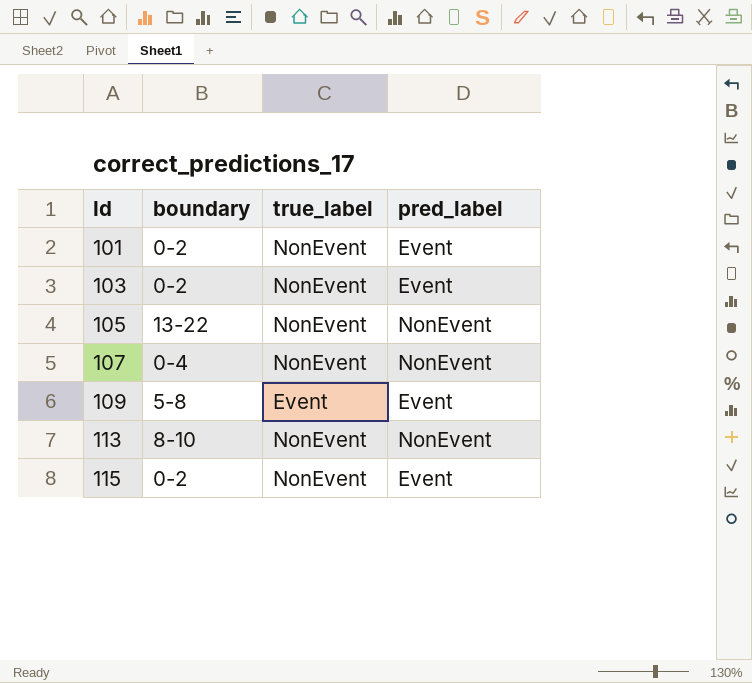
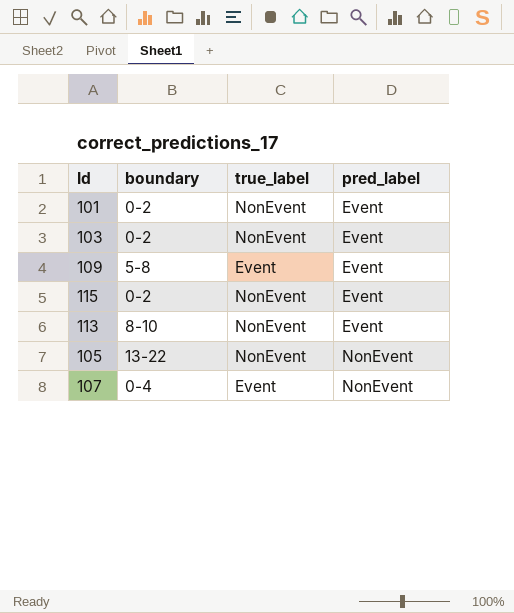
row order: Id ascending -> pred_label ascending
113 | pred_label: NonEvent -> Event
107 | true_label: NonEvent -> Event

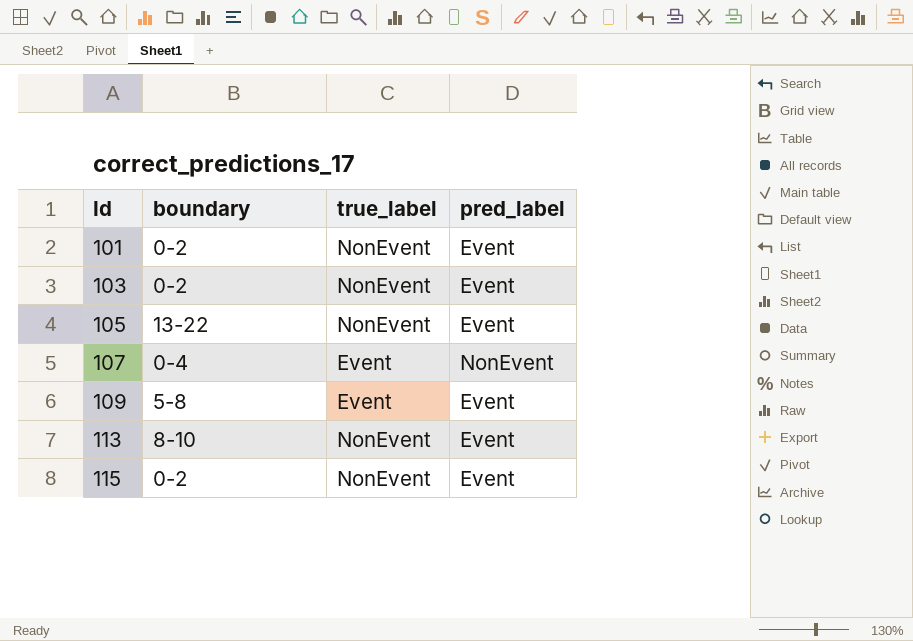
row order: pred_label ascending -> Id ascending
105 | pred_label: NonEvent -> Event

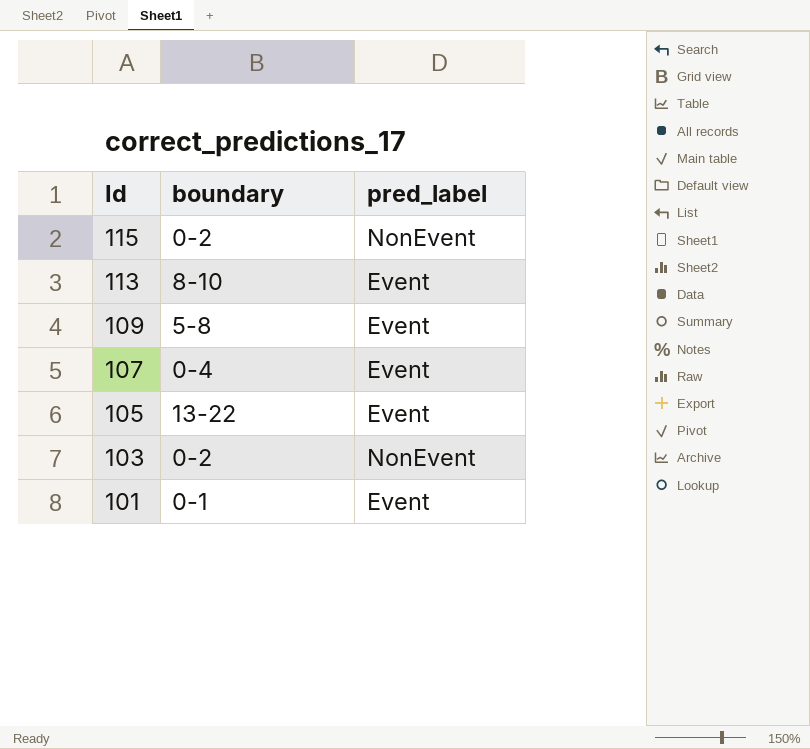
row order: Id ascending -> Id descending
column true_label | position: 3 -> none
115 | pred_label: Event -> NonEvent
107 | pred_label: NonEvent -> Event
103 | pred_label: Event -> NonEvent
101 | boundary: 0-2 -> 0-1

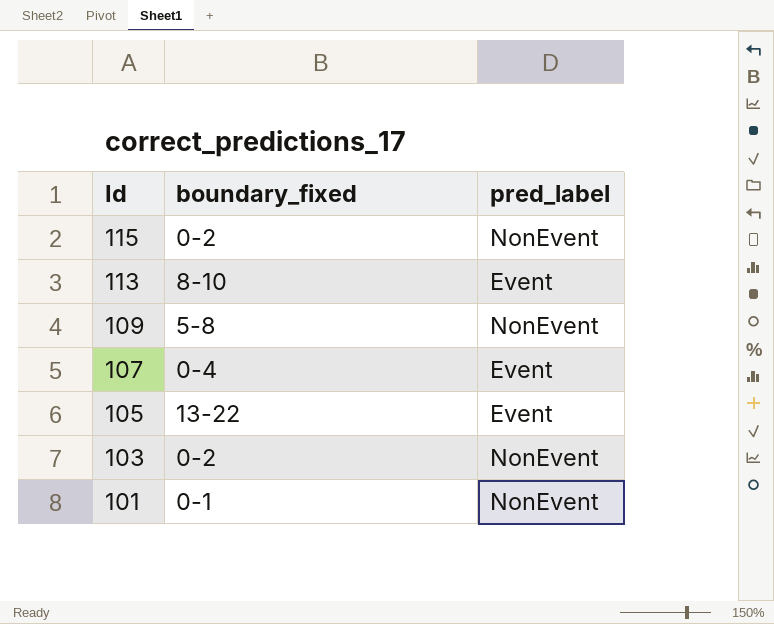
column name: boundary -> boundary_fixed
109 | pred_label: Event -> NonEvent
101 | pred_label: Event -> NonEvent

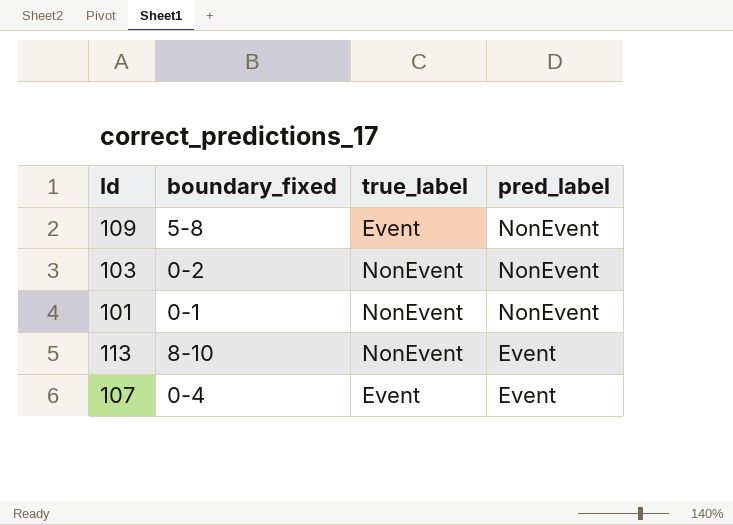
row order: Id descending -> pred_label descending
column true_label | position: none -> 3
row 115: 0-2 | NonEvent -> none
row 105: 13-22 | Event -> none

